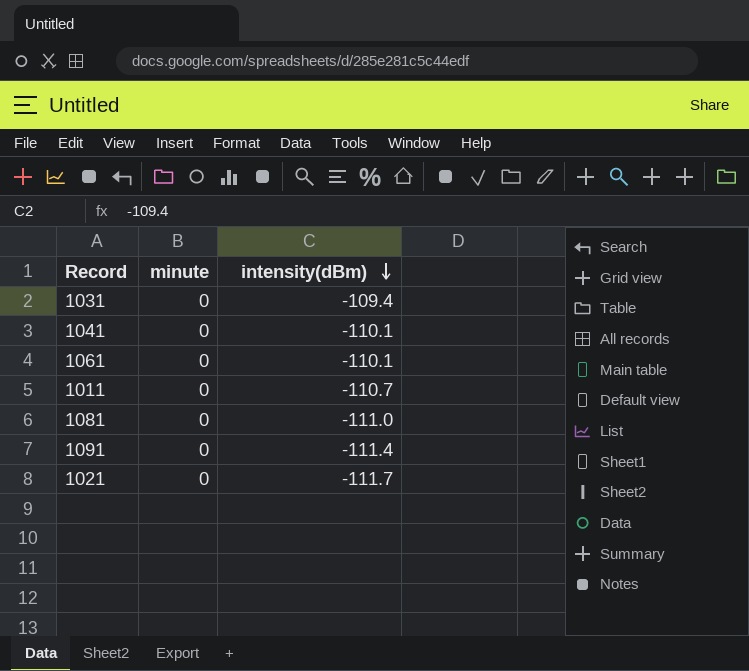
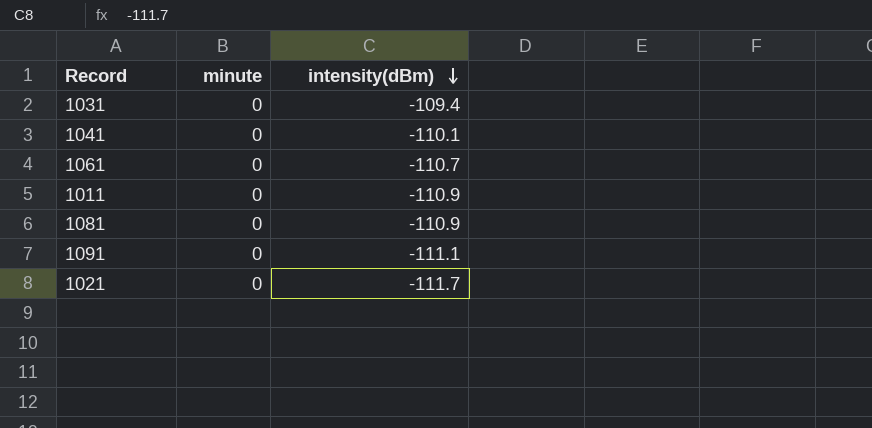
1061 | intensity(dBm): -110.1 -> -110.7
1011 | intensity(dBm): -110.7 -> -110.9
1081 | intensity(dBm): -111.0 -> -110.9
1091 | intensity(dBm): -111.4 -> -111.1

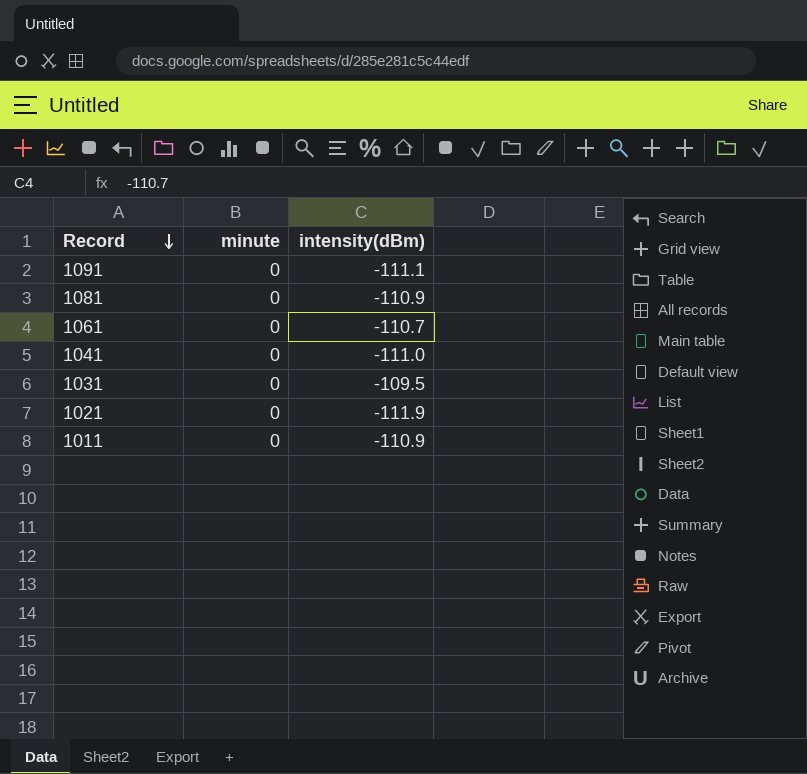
row order: intensity(dBm) descending -> Record descending
1041 | intensity(dBm): -110.1 -> -111.0
1031 | intensity(dBm): -109.4 -> -109.5
1021 | intensity(dBm): -111.7 -> -111.9

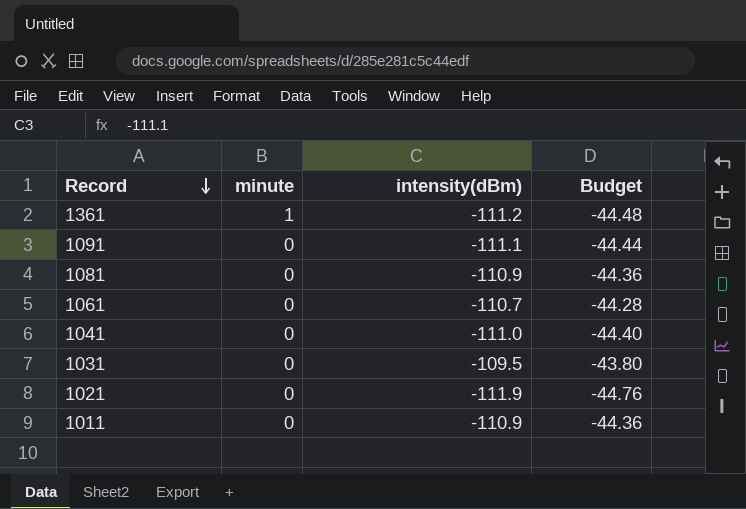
column Budget | formula: none -> [intensity(dBm)] * 0.4
row 1361: none -> 1 | -111.2 | -44.48

